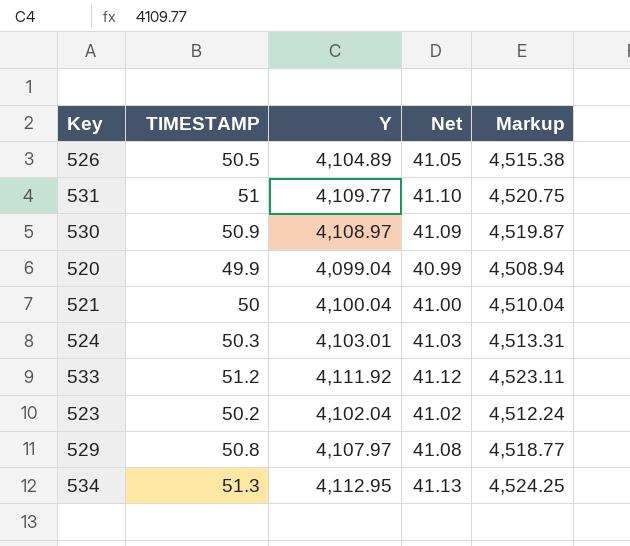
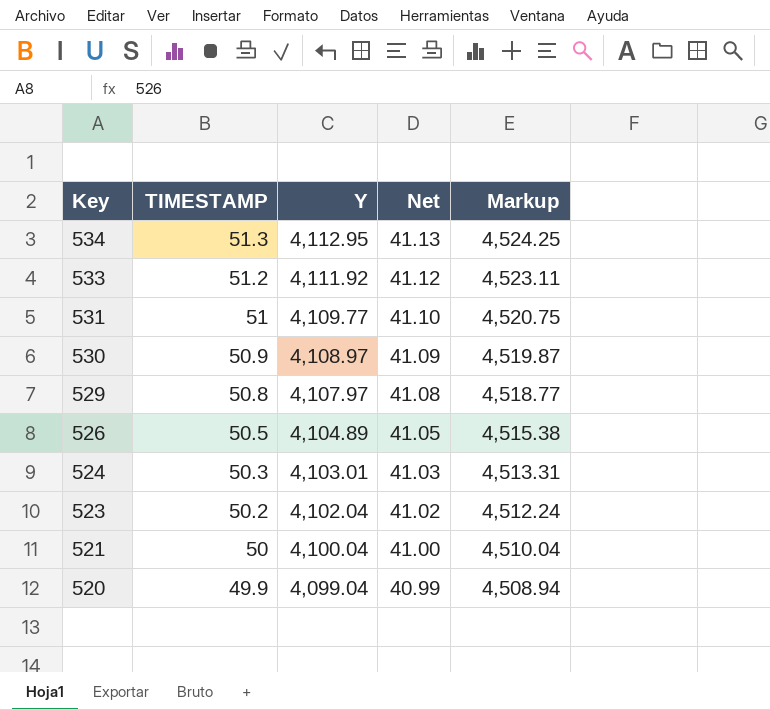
row order: none -> Key descending

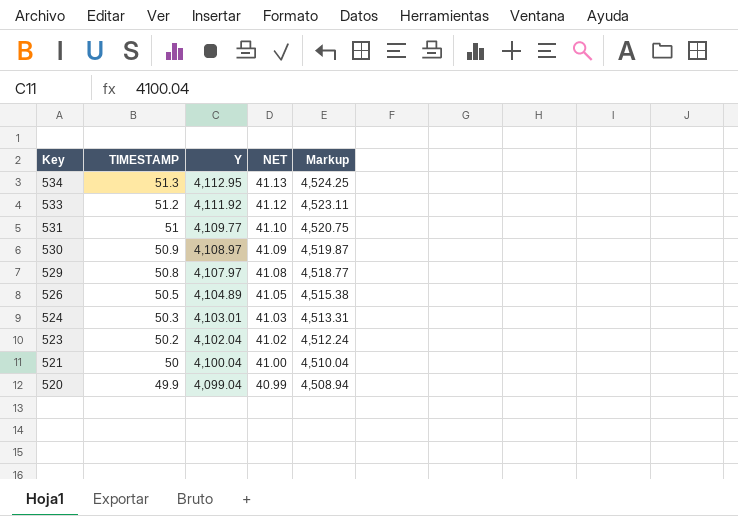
column name: Net -> NET

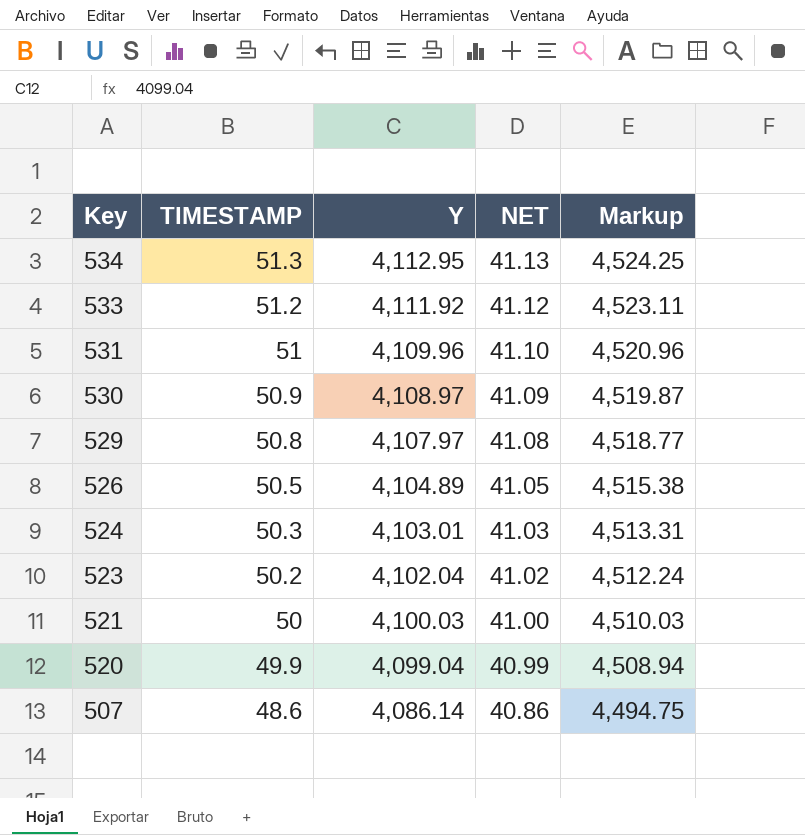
531 | Y: 4,109.77 -> 4,109.96
531 | Markup: 4,520.75 -> 4,520.96
521 | Y: 4,100.04 -> 4,100.03
521 | Markup: 4,510.04 -> 4,510.03
row 507: none -> 48.6 | 4,086.14 | 40.86 | 4,494.75

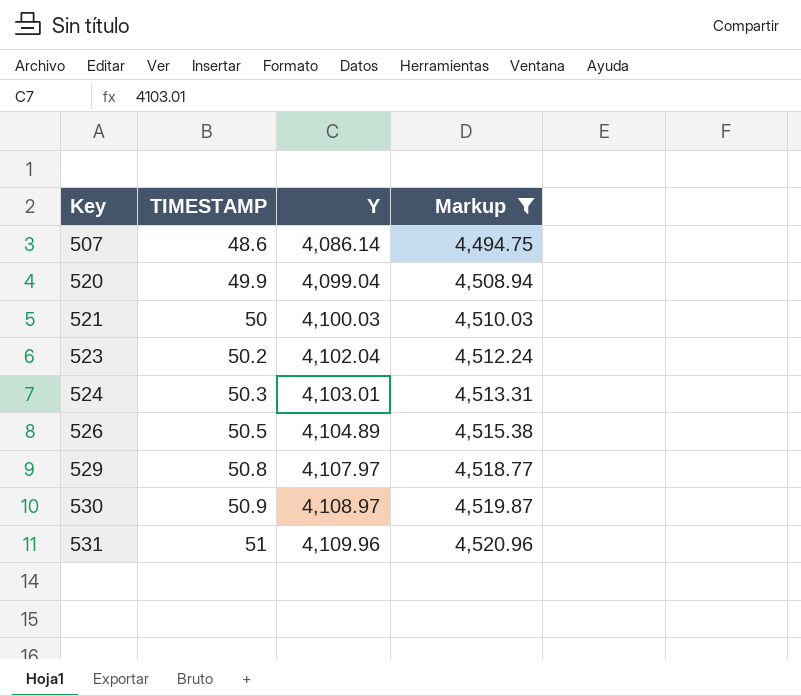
filter: none -> Markup <= 4,520.96
row order: Key descending -> Key ascending
column NET | formula: [Y] * 0.01 -> none

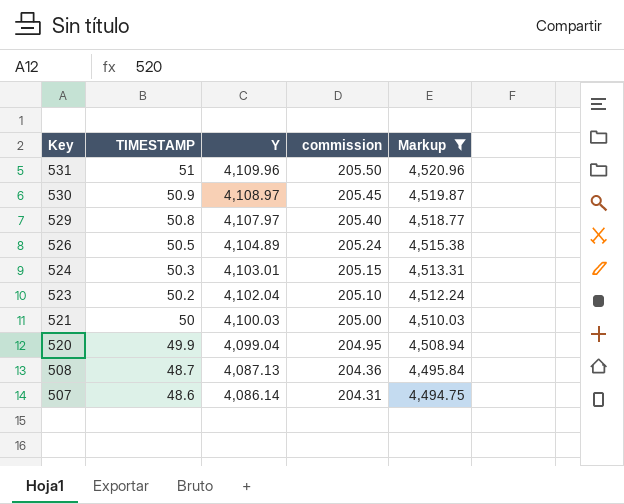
row order: Key ascending -> Key descending
column commission | formula: none -> [Y] * 0.05
row 508: none -> 48.7 | 4,087.13 | 204.36 | 4,495.84

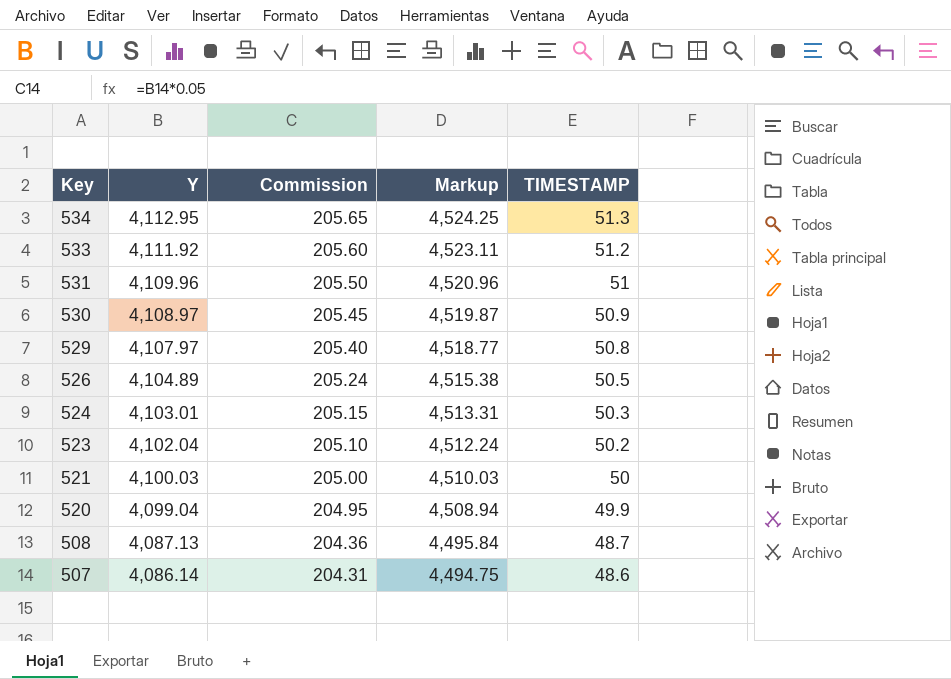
filter: Markup <= 4,520.96 -> none
column name: commission -> Commission
column TIMESTAMP | position: 2 -> 5

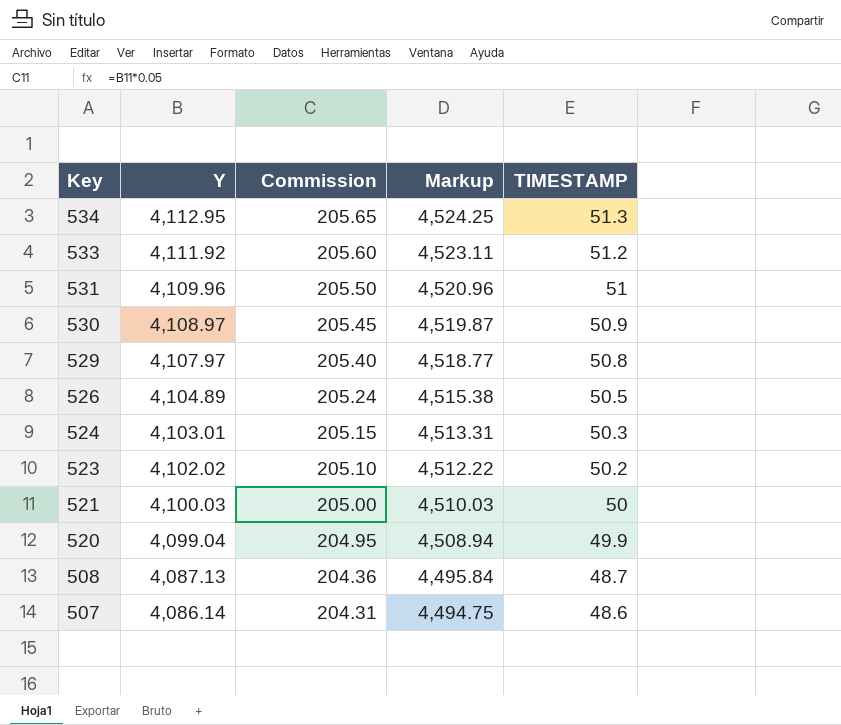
523 | Y: 4,102.04 -> 4,102.02
523 | Markup: 4,512.24 -> 4,512.22

